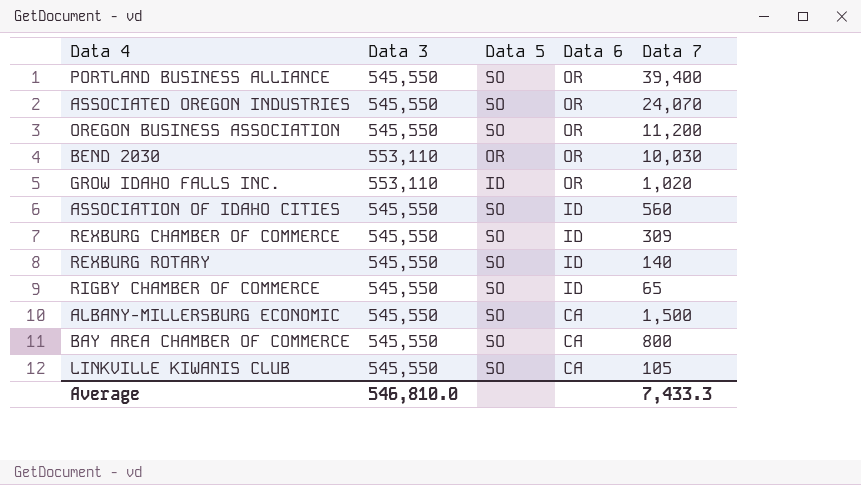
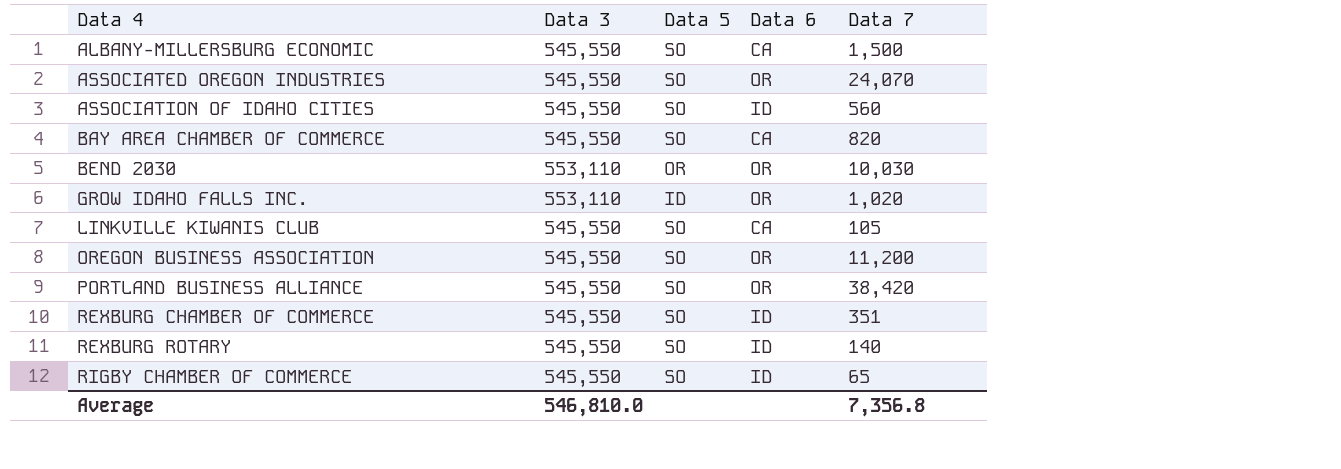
row order: Data 6 descending -> Data 4 ascending
BAY AREA CHAMBER OF COMMERCE | Data 7: 800 -> 820
PORTLAND BUSINESS ALLIANCE | Data 7: 39,400 -> 38,420
REXBURG CHAMBER OF COMMERCE | Data 7: 309 -> 351
Average | Data 7: 7,433.3 -> 7,356.8

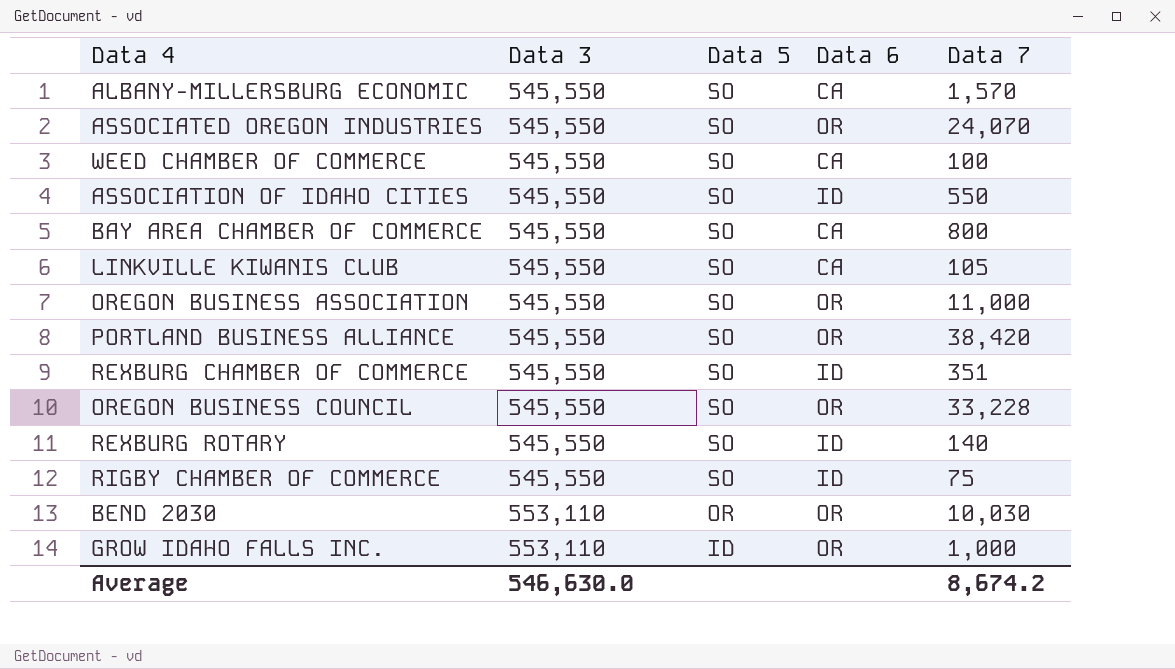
row order: Data 4 ascending -> Data 3 ascending
ALBANY-MILLERSBURG ECONOMIC | Data 7: 1,500 -> 1,570
row WEED CHAMBER OF COMMERCE: none -> 545,550 | SO | CA | 100
ASSOCIATION OF IDAHO CITIES | Data 7: 560 -> 550
BAY AREA CHAMBER OF COMMERCE | Data 7: 820 -> 800
OREGON BUSINESS ASSOCIATION | Data 7: 11,200 -> 11,000
row OREGON BUSINESS COUNCIL: none -> 545,550 | SO | OR | 33,228
RIGBY CHAMBER OF COMMERCE | Data 7: 65 -> 75
GROW IDAHO FALLS INC. | Data 7: 1,020 -> 1,000
Average | Data 3: 546,810.0 -> 546,630.0
Average | Data 7: 7,356.8 -> 8,674.2

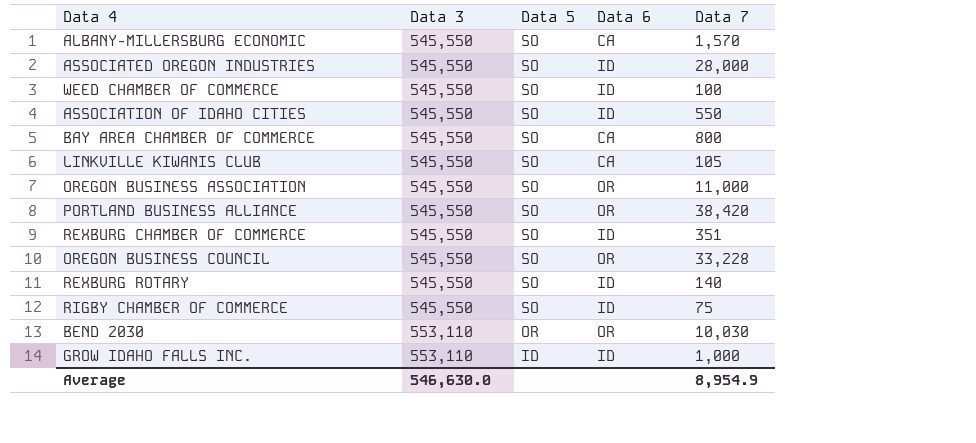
ASSOCIATED OREGON INDUSTRIES | Data 6: OR -> ID
ASSOCIATED OREGON INDUSTRIES | Data 7: 24,070 -> 28,000
WEED CHAMBER OF COMMERCE | Data 6: CA -> ID
GROW IDAHO FALLS INC. | Data 6: OR -> ID
Average | Data 7: 8,674.2 -> 8,954.9

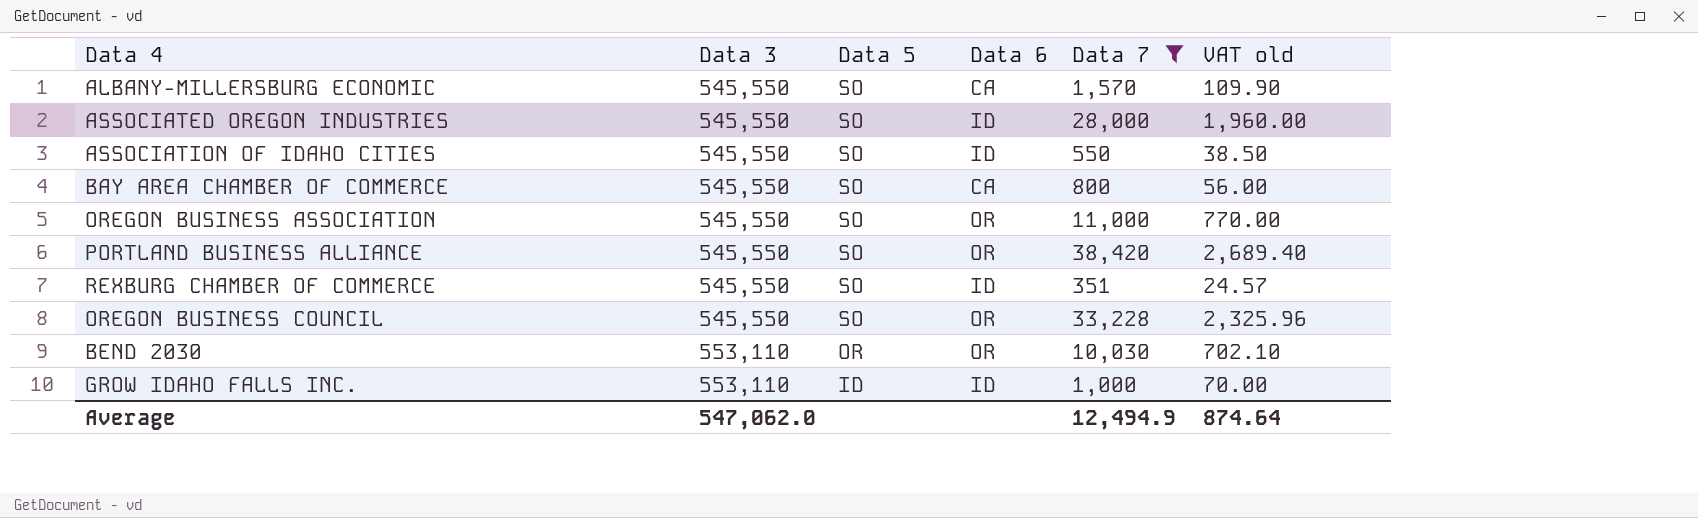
filter: none -> Data 7 >= 351
column VAT old | formula: none -> [Data 7] * 0.07
Average | Data 3: 546,630.0 -> 547,062.0
Average | Data 7: 8,954.9 -> 12,494.9

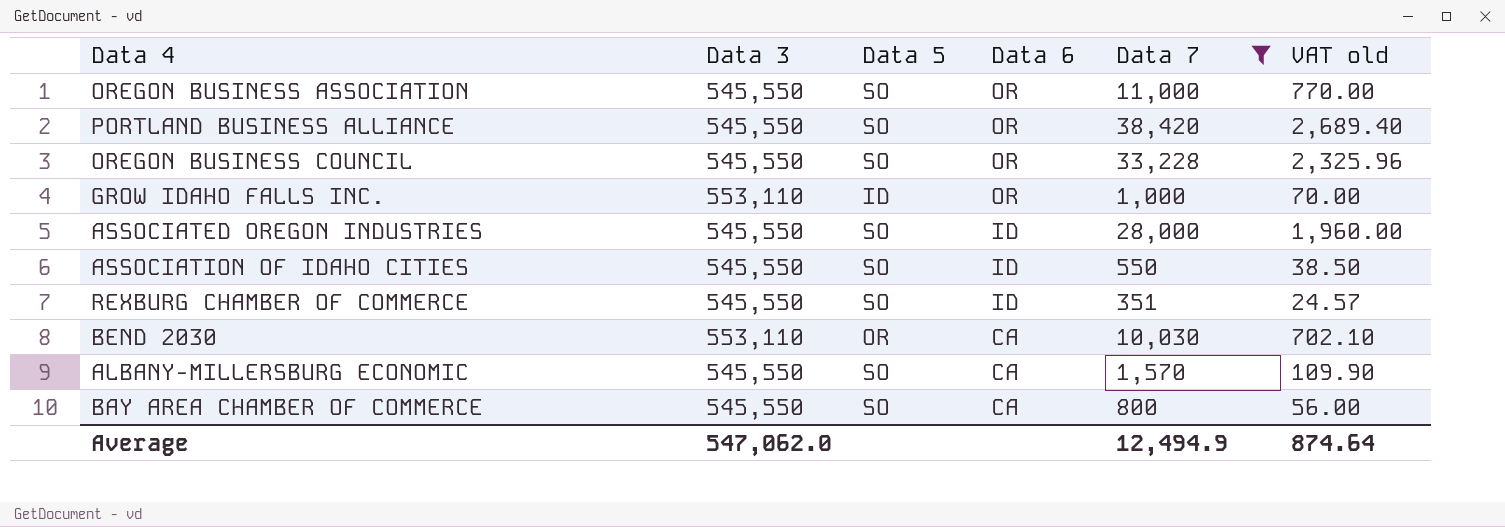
row order: Data 3 ascending -> Data 6 descending
GROW IDAHO FALLS INC. | Data 6: ID -> OR
BEND 2030 | Data 6: OR -> CA

